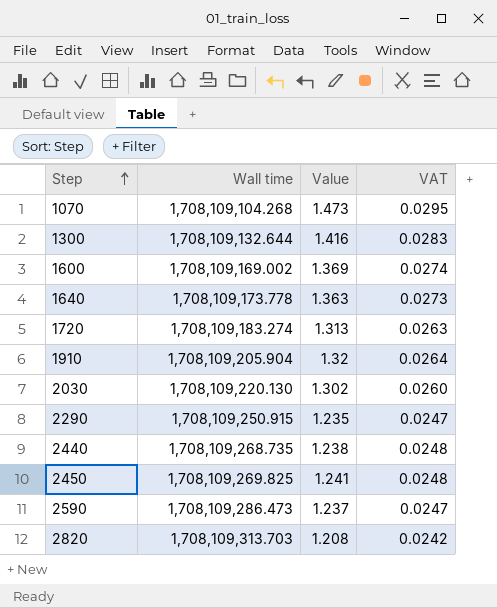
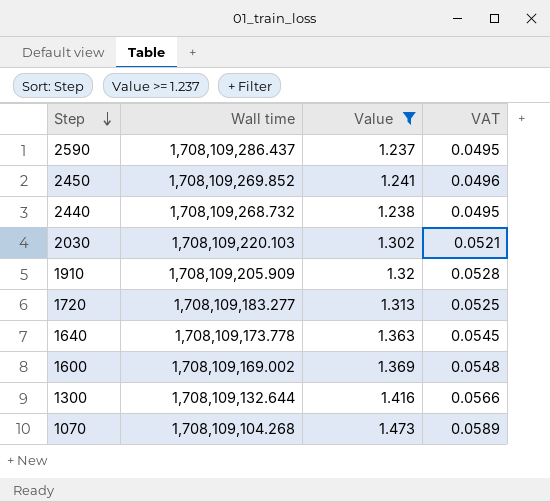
filter: none -> Value >= 1.237
row order: Step ascending -> Step descending
column VAT | formula: [Value] * 0.02 -> [Value] * 0.04
2590 | Wall time: 1,708,109,286.473 -> 1,708,109,286.437
2450 | Wall time: 1,708,109,269.825 -> 1,708,109,269.852
2440 | Wall time: 1,708,109,268.735 -> 1,708,109,268.732
2030 | Wall time: 1,708,109,220.130 -> 1,708,109,220.103
1910 | Wall time: 1,708,109,205.904 -> 1,708,109,205.909
1720 | Wall time: 1,708,109,183.274 -> 1,708,109,183.277

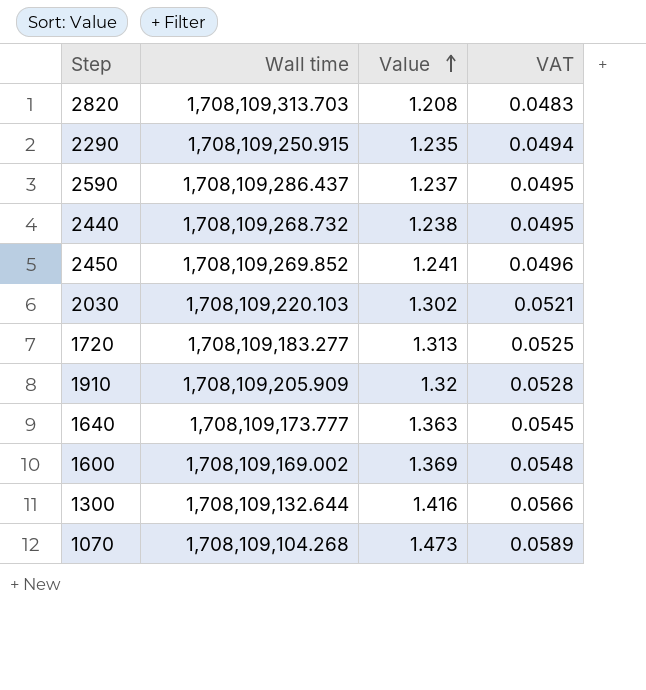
filter: Value >= 1.237 -> none
row order: Step descending -> Value ascending
1640 | Wall time: 1,708,109,173.778 -> 1,708,109,173.777

